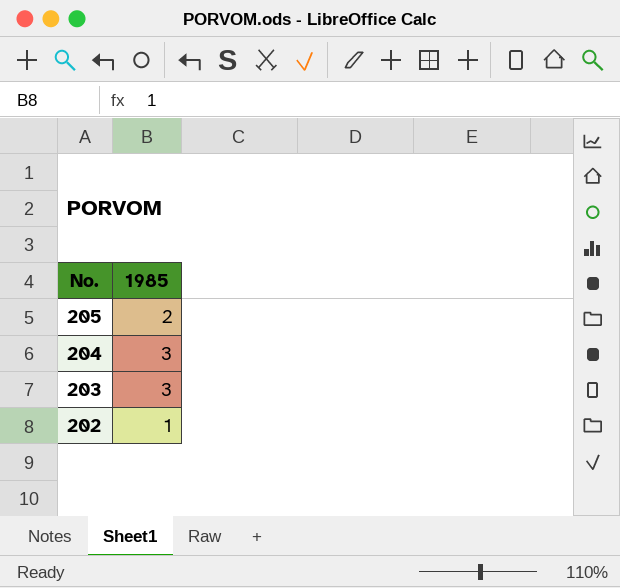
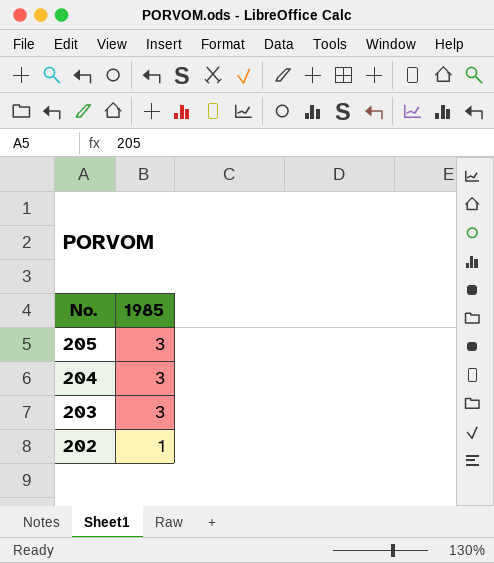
205 | 1985: 2 -> 3

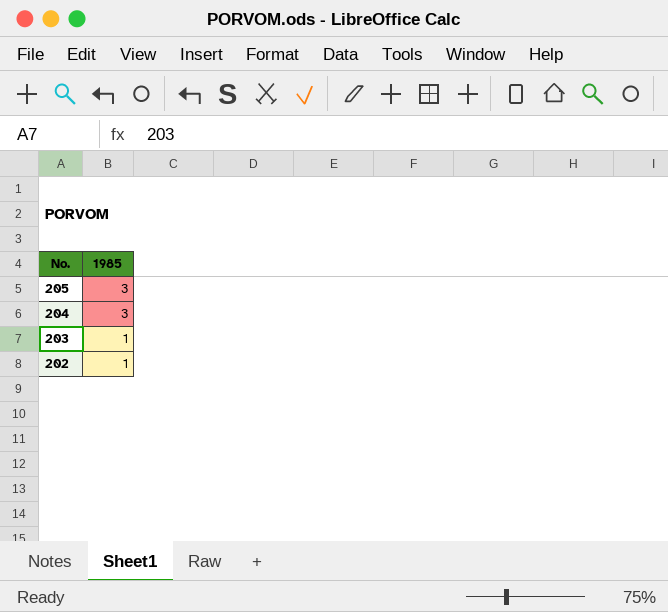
203 | 1985: 3 -> 1

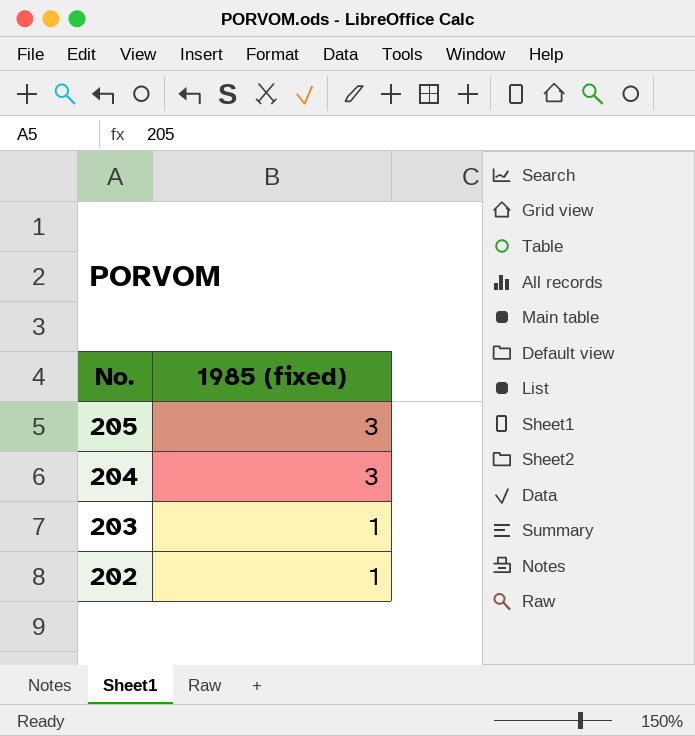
column name: 1985 -> 1985 (fixed)

